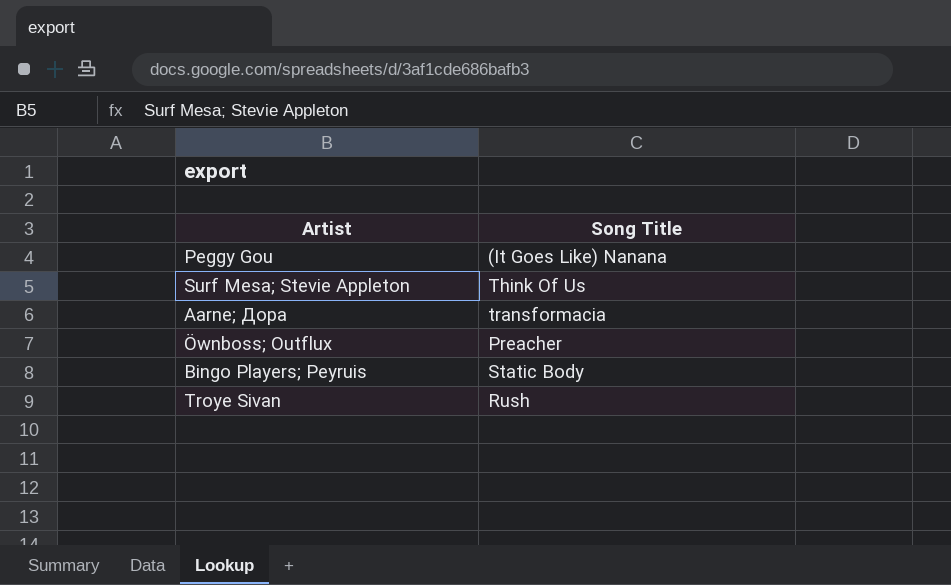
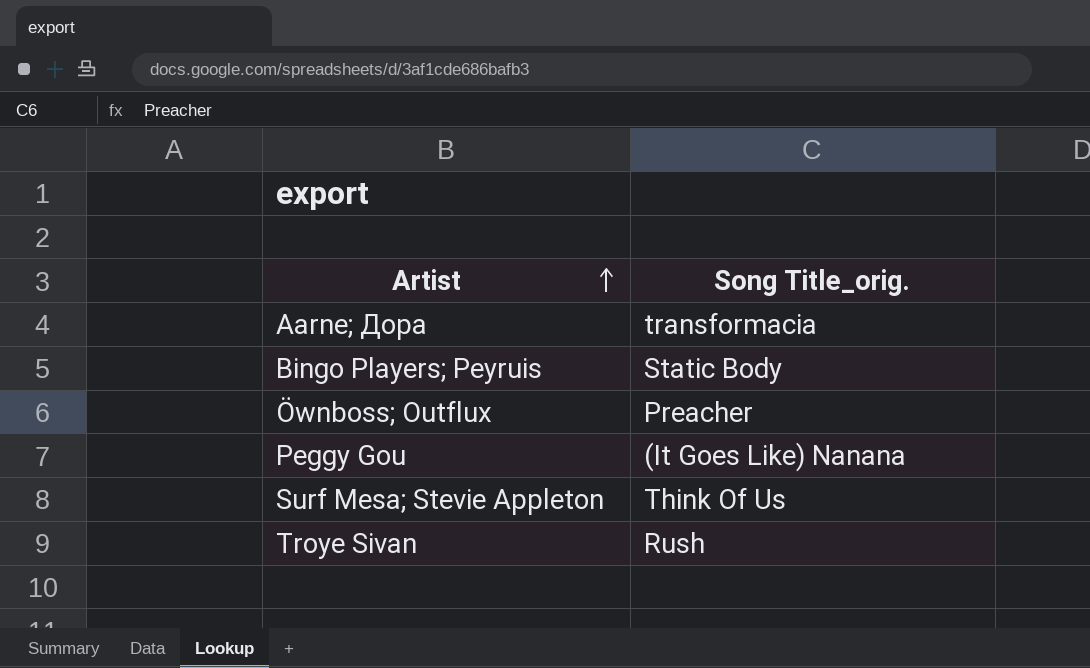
row order: none -> Artist ascending
column name: Song Title -> Song Title_orig.

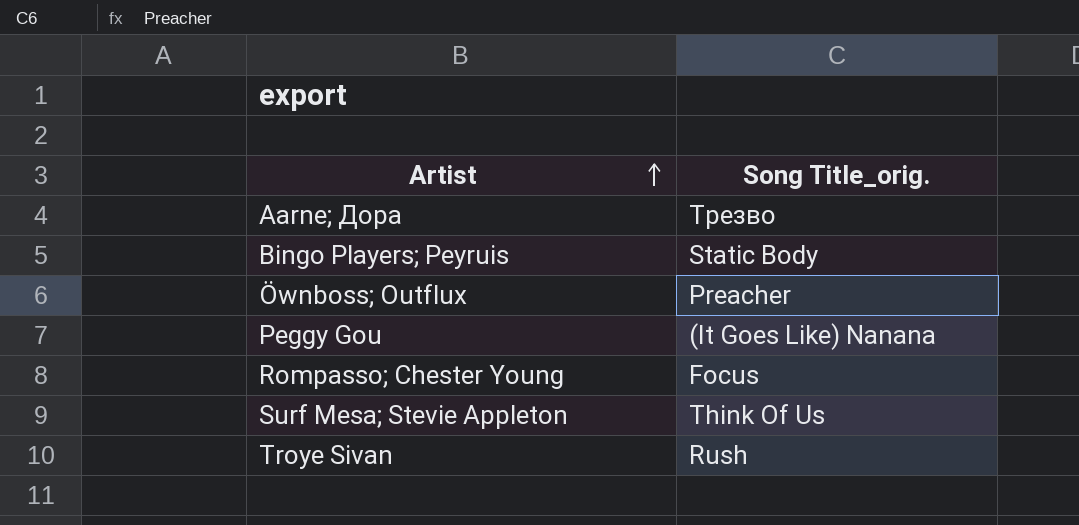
Aarne; Дора | Song Title_orig.: transformacia -> Трезво
row Rompasso; Chester Young: none -> Focus

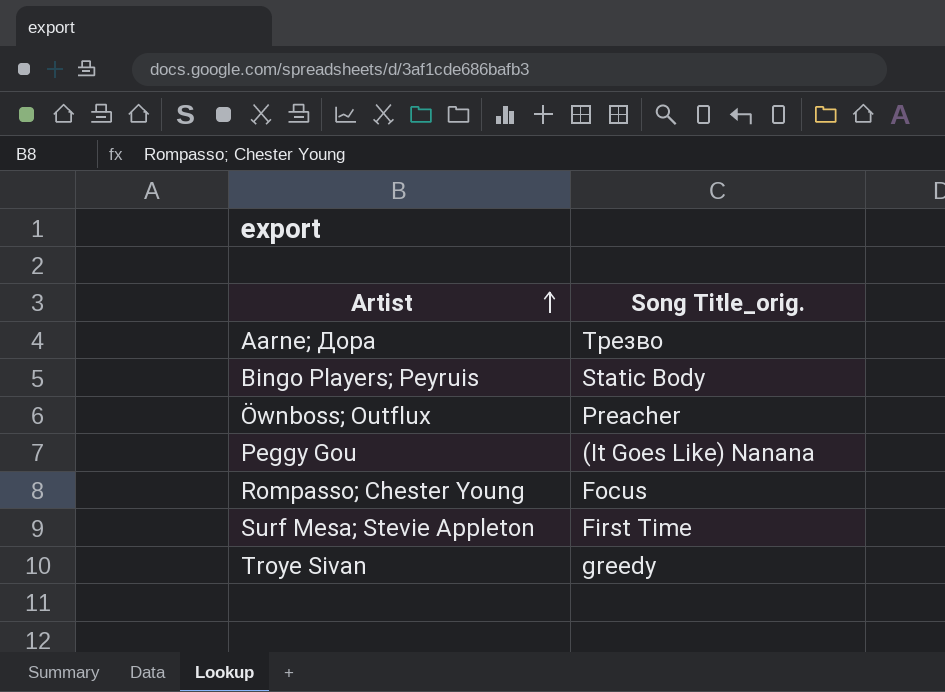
Surf Mesa; Stevie Appleton | Song Title_orig.: Think Of Us -> First Time
Troye Sivan | Song Title_orig.: Rush -> greedy

